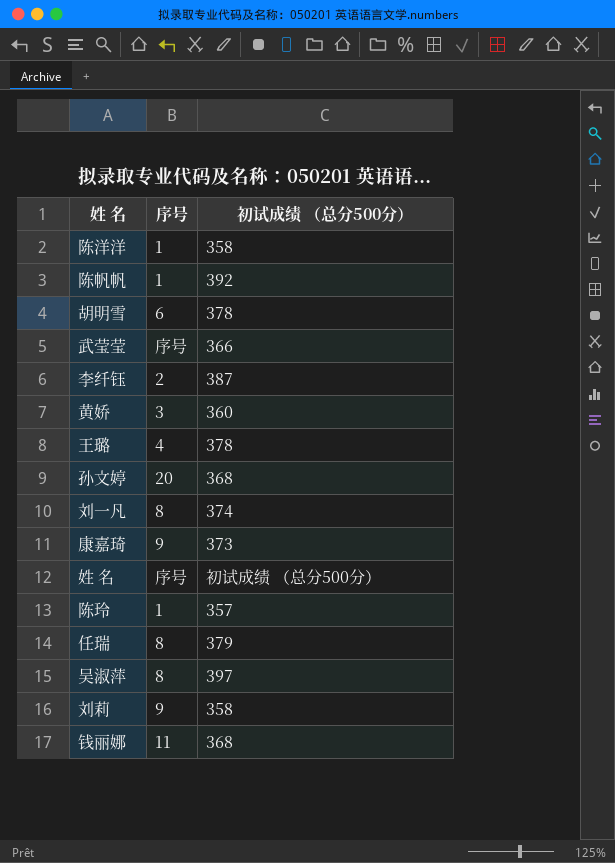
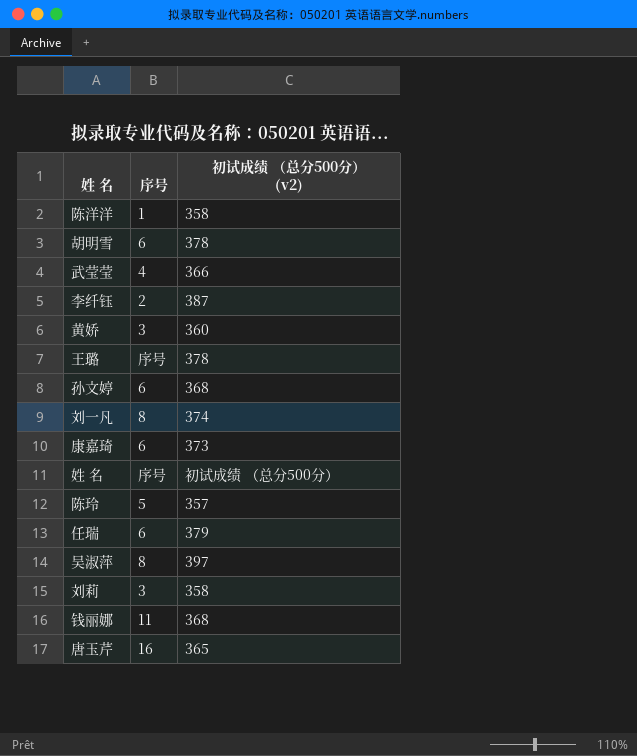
column name: 初试成绩 （总分500分） -> 初试成绩 （总分500分） (v2)
row 陈帆帆: 1 | 392 -> none
武莹莹 | 序号: 序号 -> 4
王璐 | 序号: 4 -> 序号
孙文婷 | 序号: 20 -> 6
康嘉琦 | 序号: 9 -> 6
陈玲 | 序号: 1 -> 5
任瑞 | 序号: 8 -> 6
刘莉 | 序号: 9 -> 3
row 唐玉芹: none -> 16 | 365

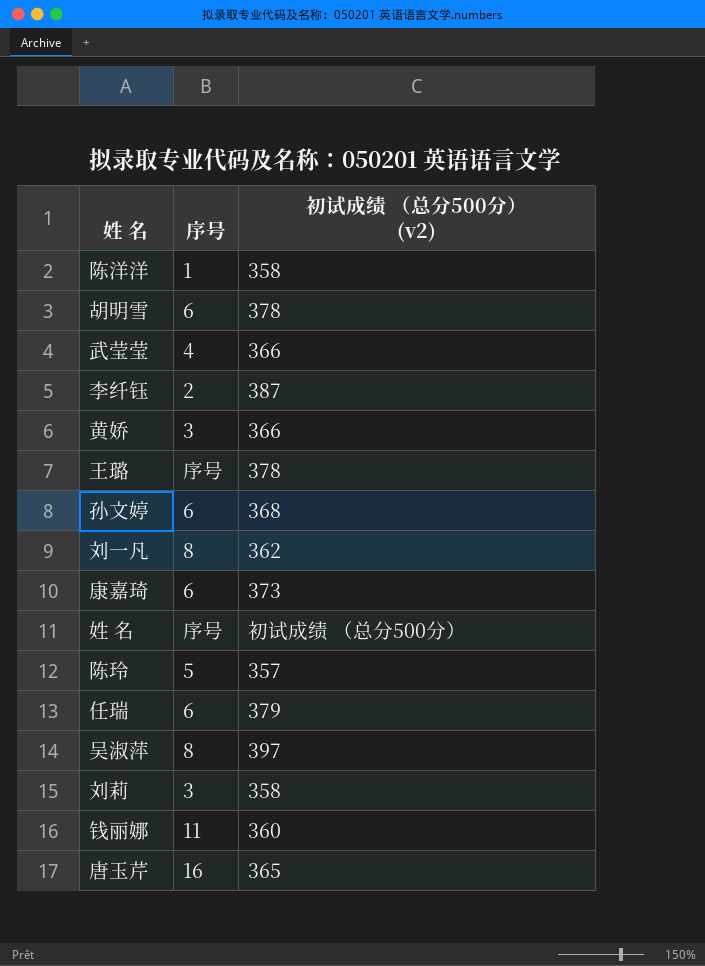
黄娇 | 初试成绩 （总分500分） (v2): 360 -> 366
刘一凡 | 初试成绩 （总分500分） (v2): 374 -> 362
钱丽娜 | 初试成绩 （总分500分） (v2): 368 -> 360

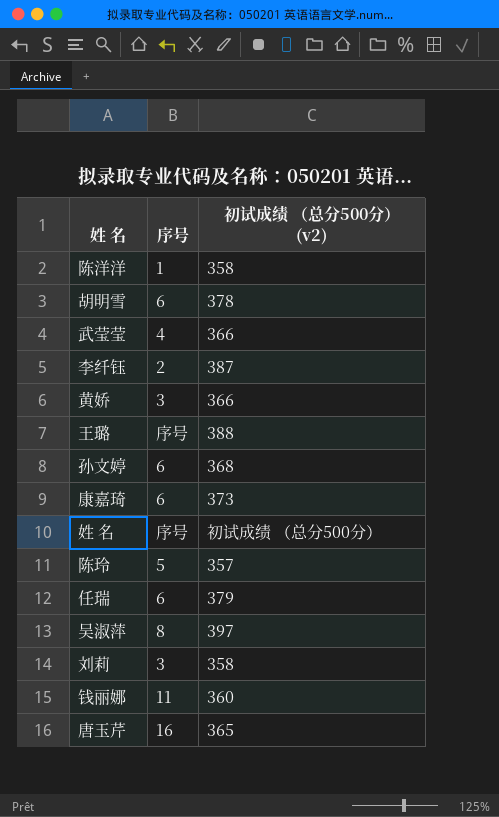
row 刘一凡: 8 | 362 -> none
王璐 | 初试成绩 （总分500分） (v2): 378 -> 388

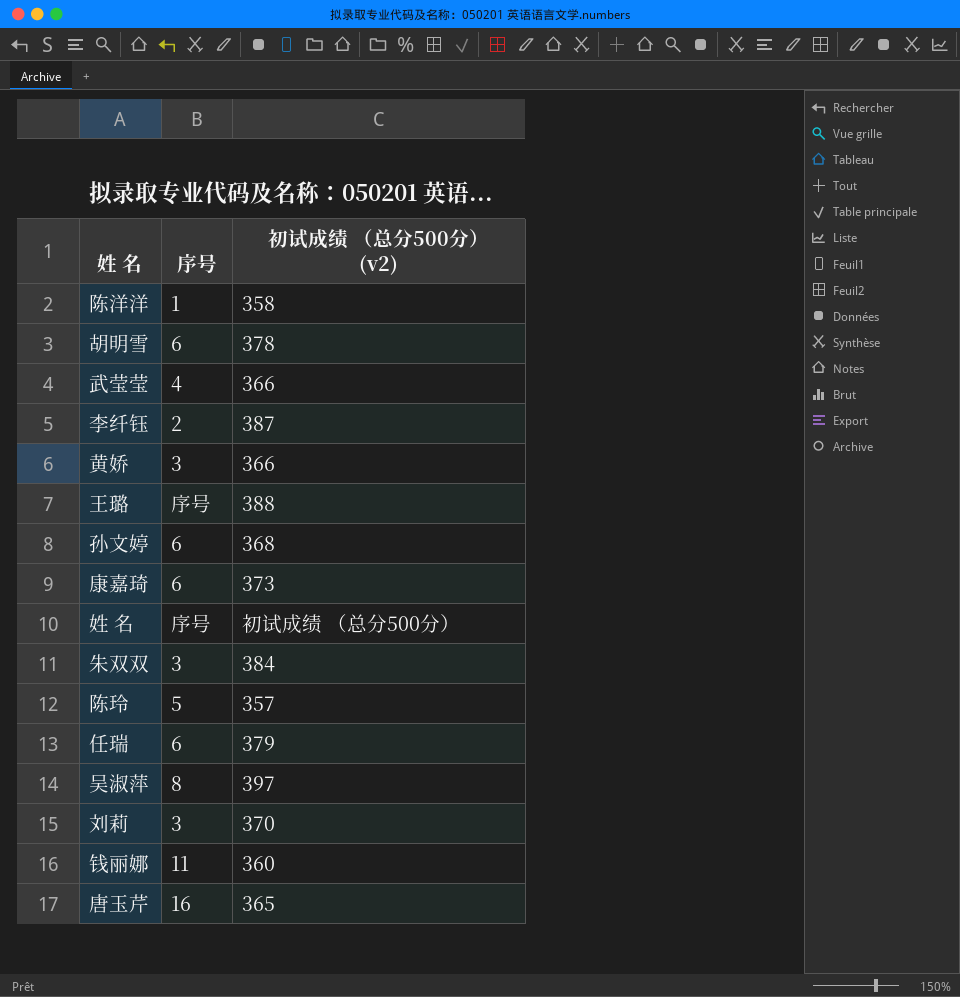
row 朱双双: none -> 3 | 384
刘莉 | 初试成绩 （总分500分） (v2): 358 -> 370

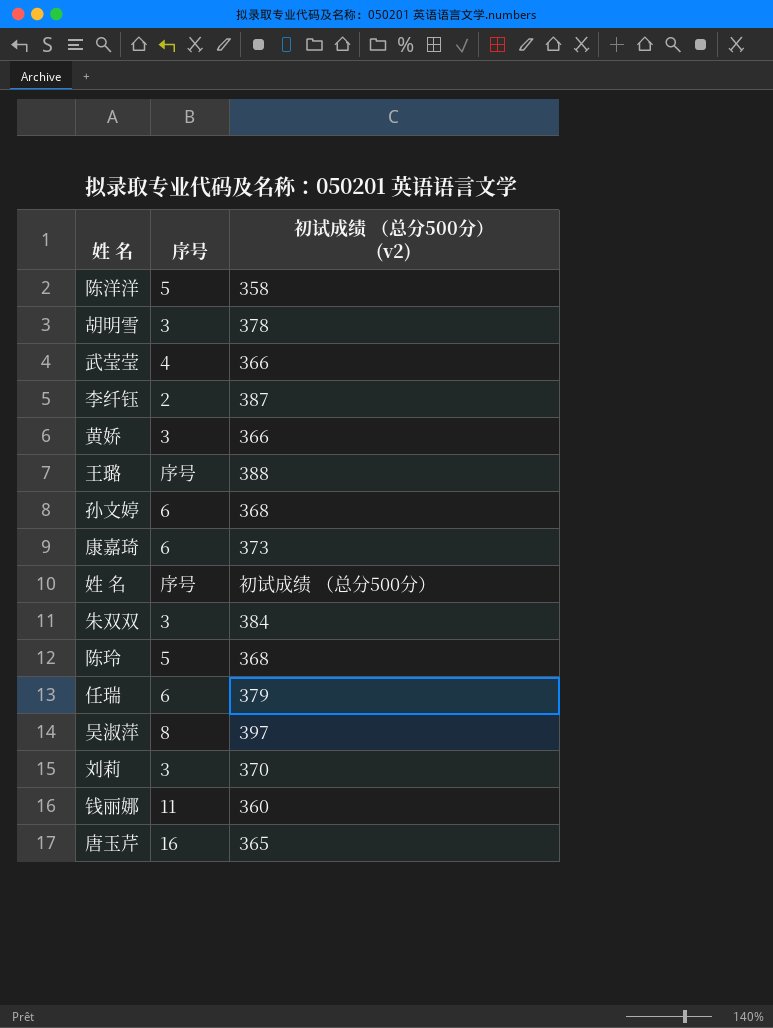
陈洋洋 | 序号: 1 -> 5
胡明雪 | 序号: 6 -> 3
陈玲 | 初试成绩 （总分500分） (v2): 357 -> 368

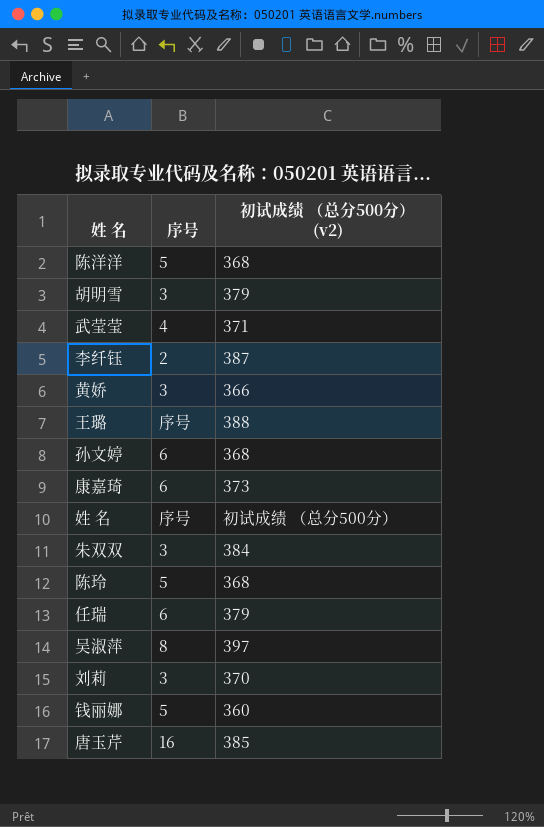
陈洋洋 | 初试成绩 （总分500分） (v2): 358 -> 368
胡明雪 | 初试成绩 （总分500分） (v2): 378 -> 379
武莹莹 | 初试成绩 （总分500分） (v2): 366 -> 371
钱丽娜 | 序号: 11 -> 5
唐玉芹 | 初试成绩 （总分500分） (v2): 365 -> 385

